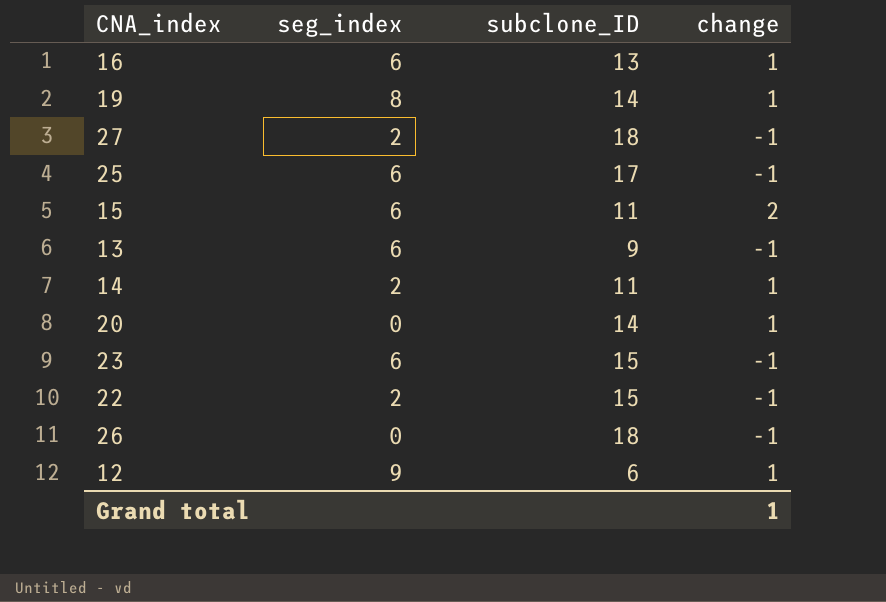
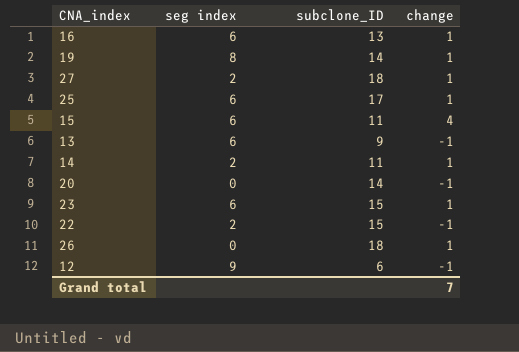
column name: seg_index -> seg index
27 | change: -1 -> 1
25 | change: -1 -> 1
15 | change: 2 -> 4
20 | change: 1 -> -1
23 | change: -1 -> 1
26 | change: -1 -> 1
12 | change: 1 -> -1
Grand total | change: 1 -> 7

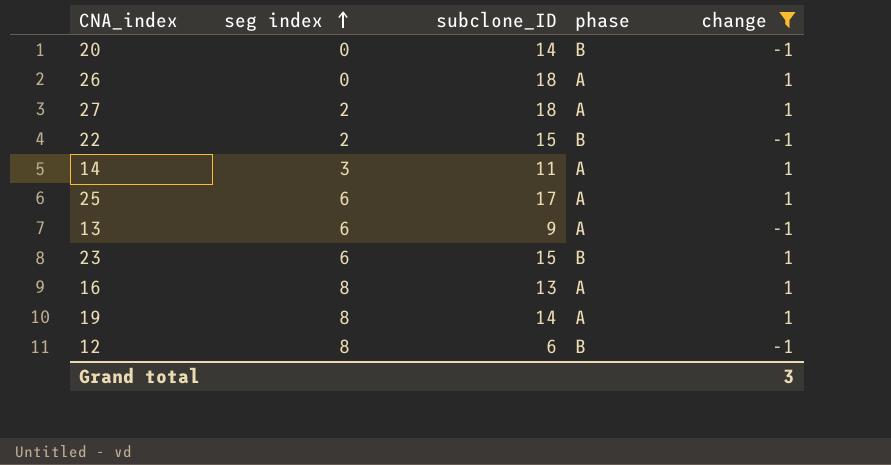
filter: none -> change != 4
row order: none -> seg index ascending
column phase | position: none -> 4
14 | seg index: 2 -> 3
16 | seg index: 6 -> 8
12 | seg index: 9 -> 8
Grand total | change: 7 -> 3

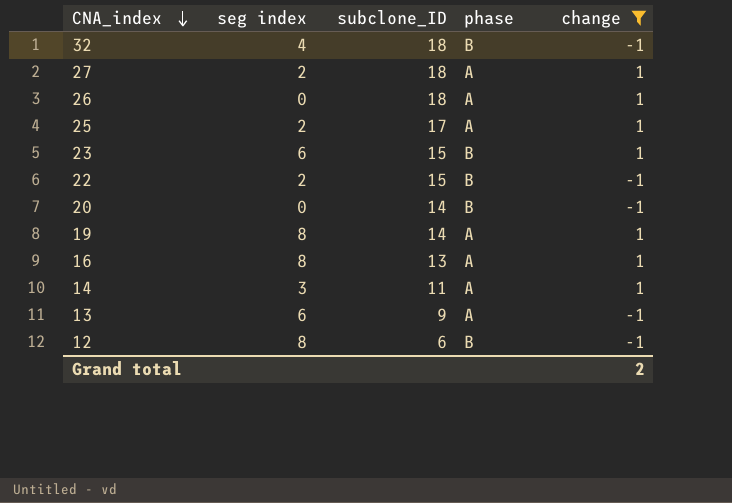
row order: seg index ascending -> CNA_index descending
row 32: none -> 4 | 18 | B | -1
25 | seg index: 6 -> 2
Grand total | change: 3 -> 2

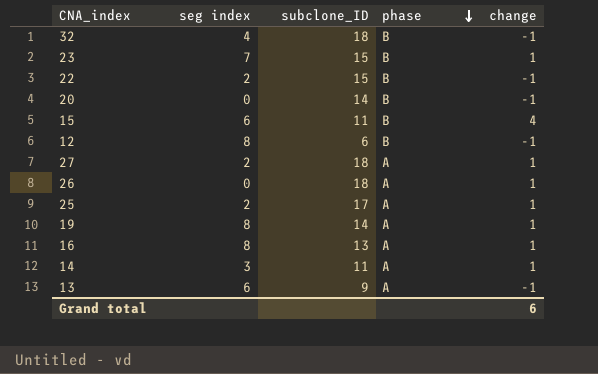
filter: change != 4 -> none
row order: CNA_index descending -> phase descending
23 | seg index: 6 -> 7
Grand total | change: 2 -> 6

